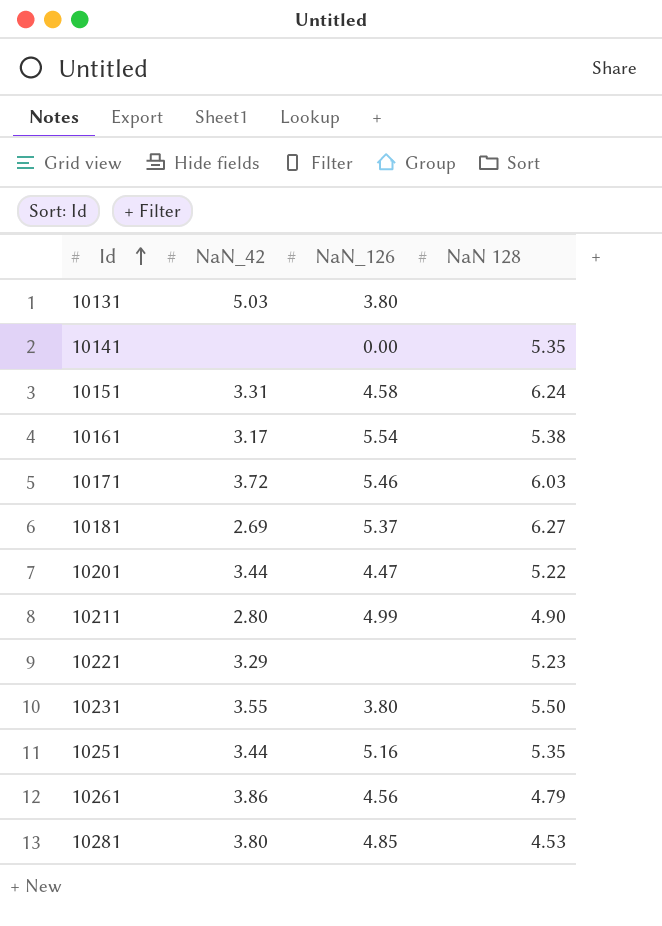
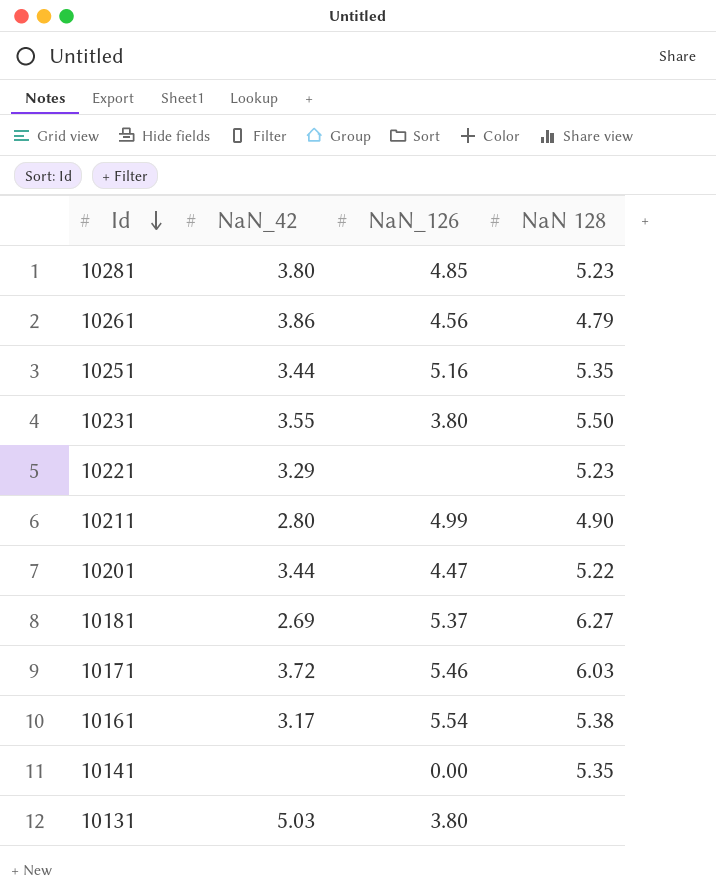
row order: Id ascending -> Id descending
row 10151: 3.31 | 4.58 | 6.24 -> none
10281 | NaN 128: 4.53 -> 5.23

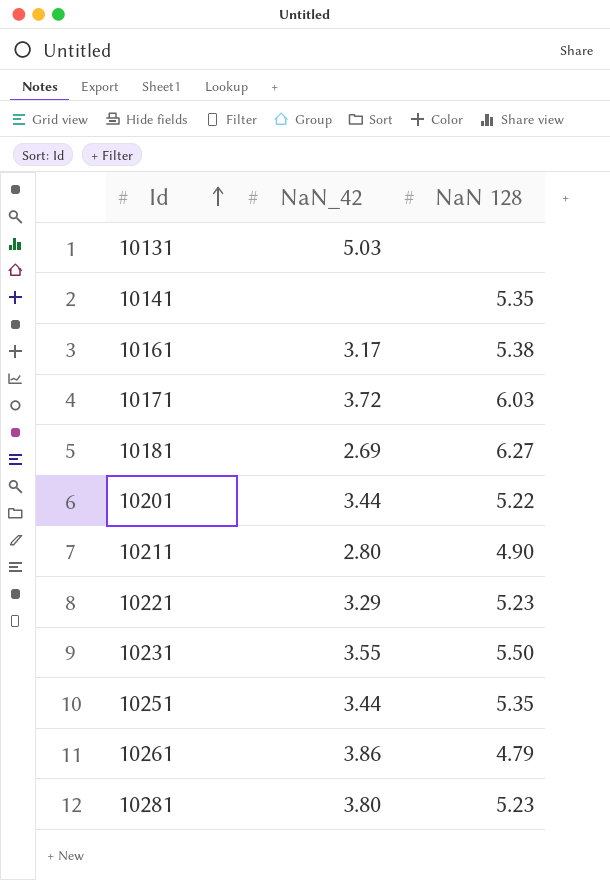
row order: Id descending -> Id ascending
column NaN_126 | position: 3 -> none

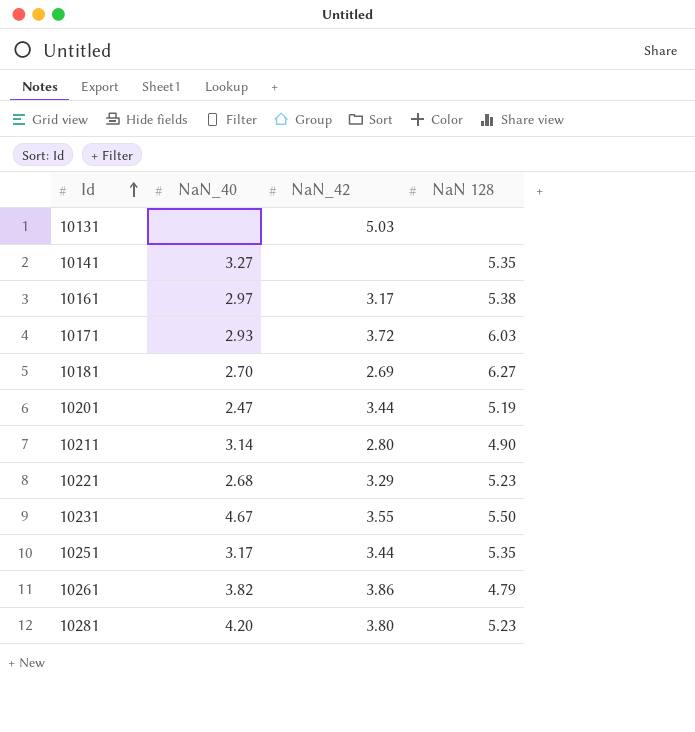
column NaN_40 | position: none -> 2
10201 | NaN 128: 5.22 -> 5.19

